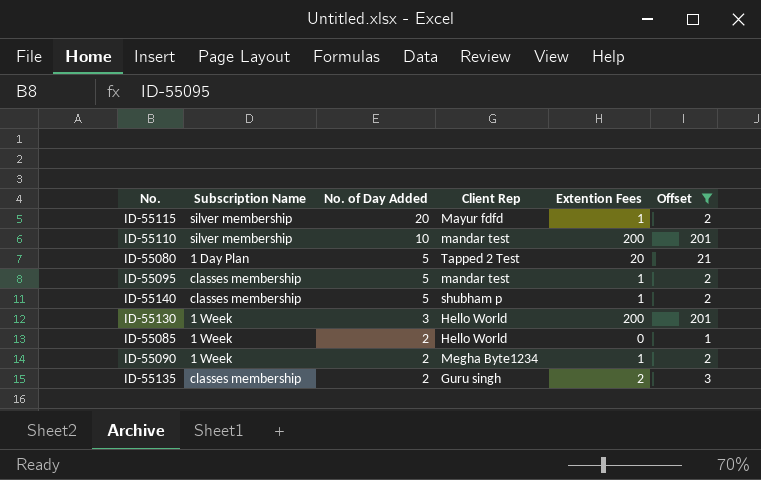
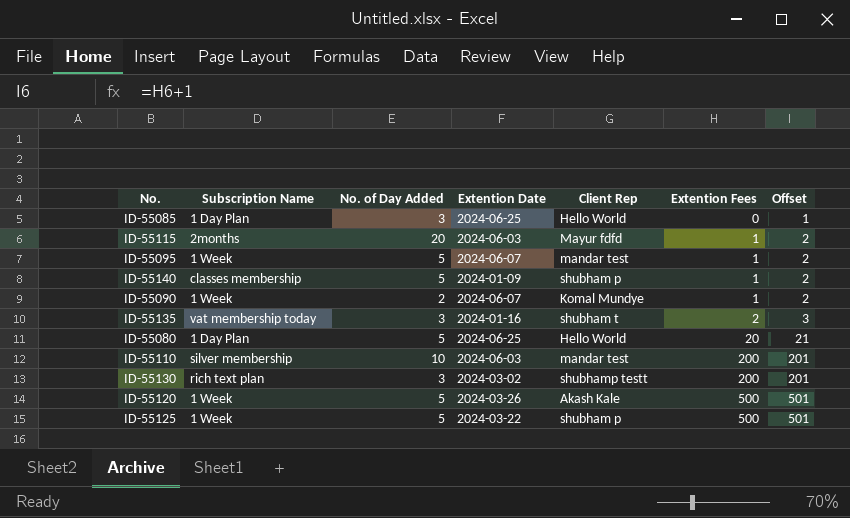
filter: Offset != 501 -> none
row order: No. of Day Added descending -> Extention Fees ascending
column Extention Date | position: none -> 4
ID-55085 | Subscription Name: 1 Week -> 1 Day Plan
ID-55085 | No. of Day Added: 2 -> 3
ID-55115 | Subscription Name: silver membership -> 2months
ID-55095 | Subscription Name: classes membership -> 1 Week
ID-55090 | Client Rep: Megha Byte1234 -> Komal Mundye
ID-55135 | Subscription Name: classes membership -> vat membership today
ID-55135 | No. of Day Added: 2 -> 3
ID-55135 | Client Rep: Guru singh -> shubham t
ID-55080 | Client Rep: Tapped 2 Test -> Hello World
ID-55130 | Subscription Name: 1 Week -> rich text plan
ID-55130 | Client Rep: Hello World -> shubhamp testt

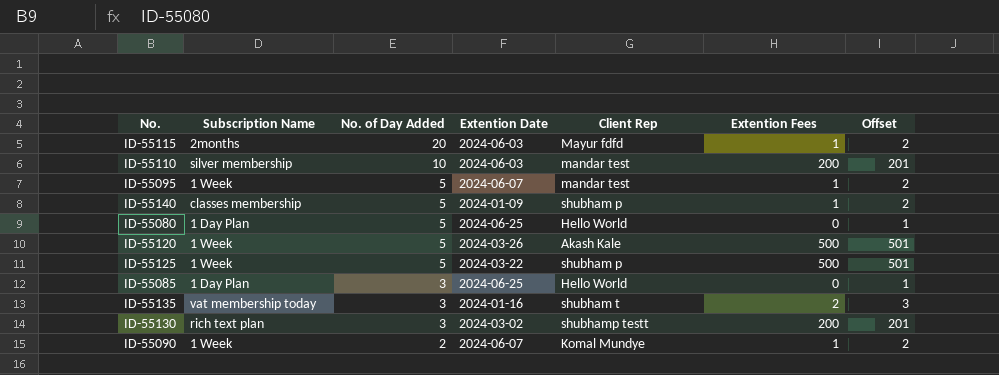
row order: Extention Fees ascending -> No. of Day Added descending
ID-55080 | Extention Fees: 20 -> 0
ID-55080 | Offset: 21 -> 1

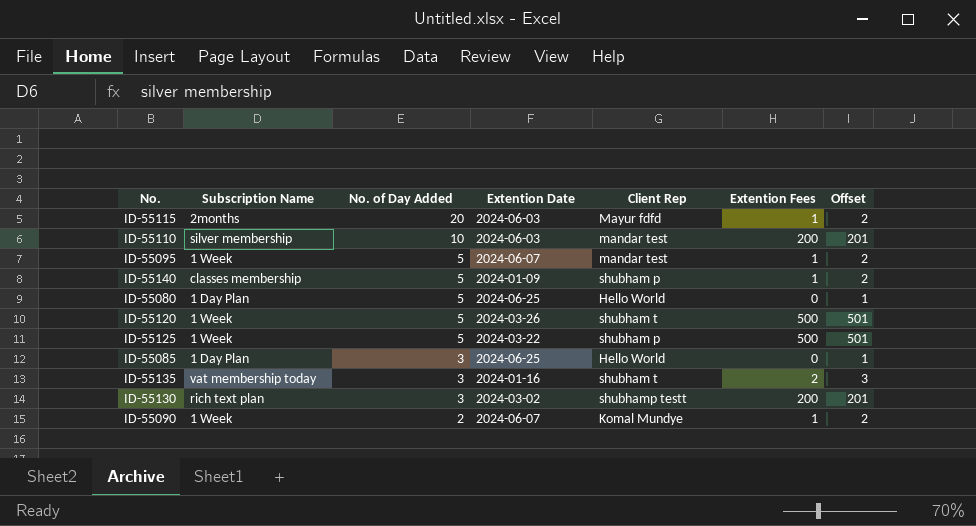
ID-55120 | Client Rep: Akash Kale -> shubham t

